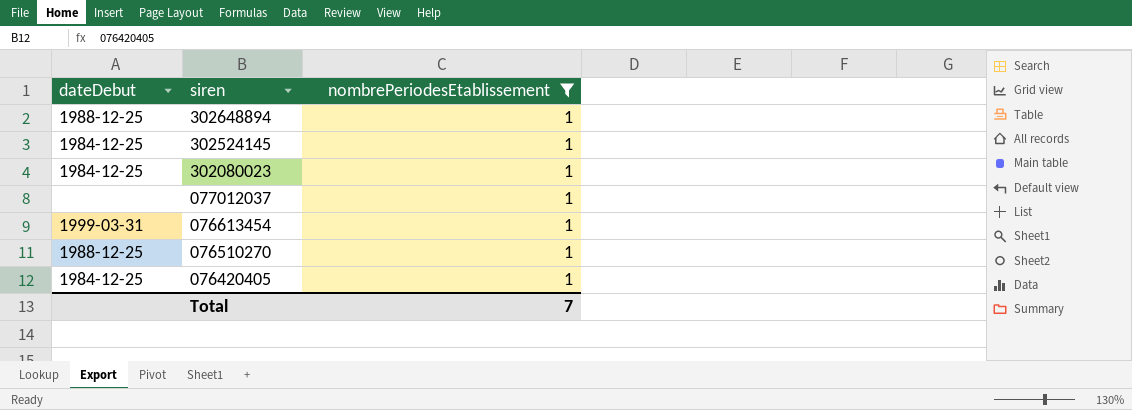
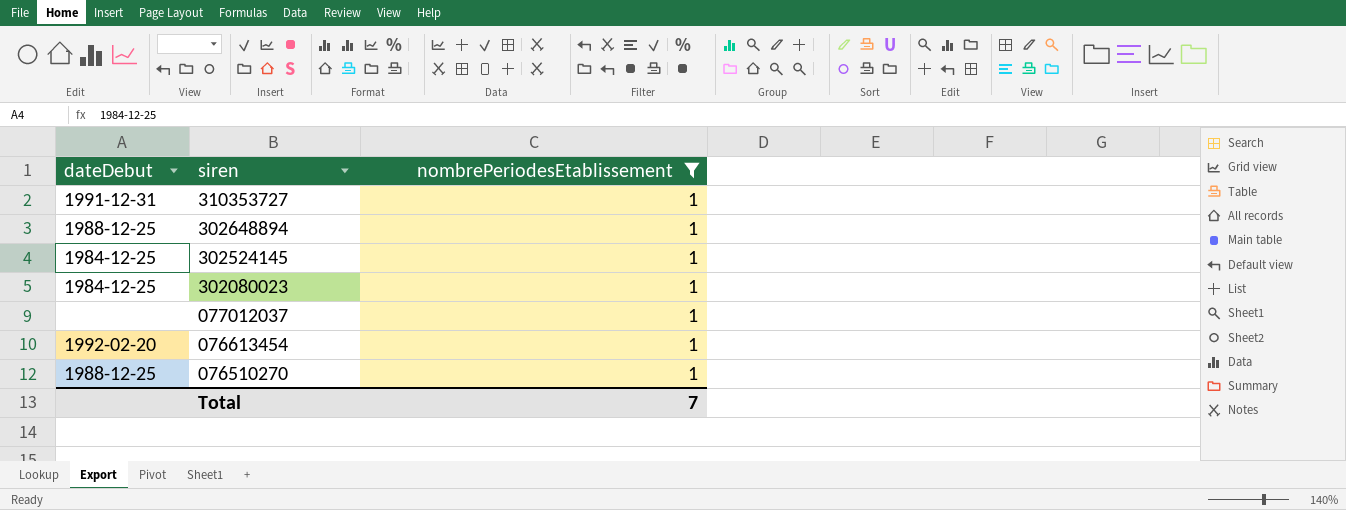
row 076420405: 1984-12-25 | 1 -> none
row 310353727: none -> 1991-12-31 | 1
076613454 | dateDebut: 1999-03-31 -> 1992-02-20

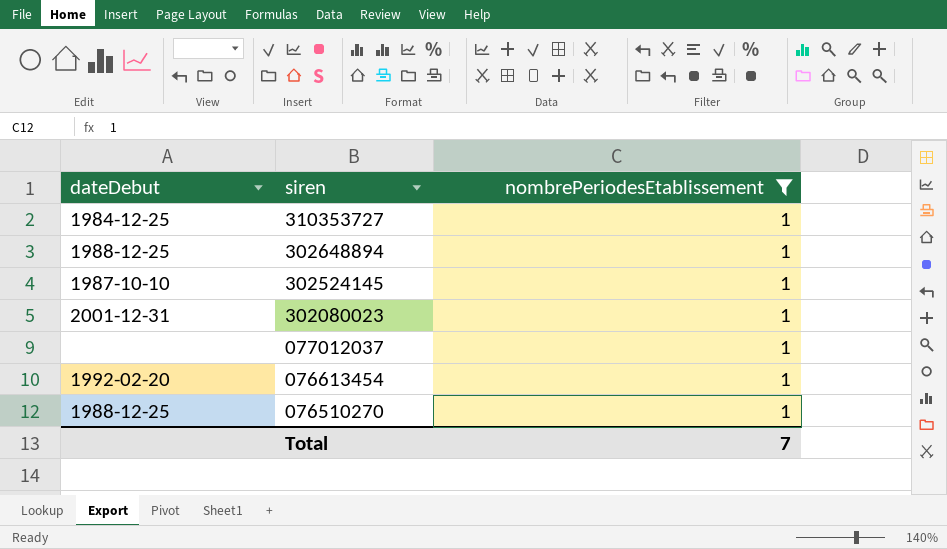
310353727 | dateDebut: 1991-12-31 -> 1984-12-25
302524145 | dateDebut: 1984-12-25 -> 1987-10-10
302080023 | dateDebut: 1984-12-25 -> 2001-12-31

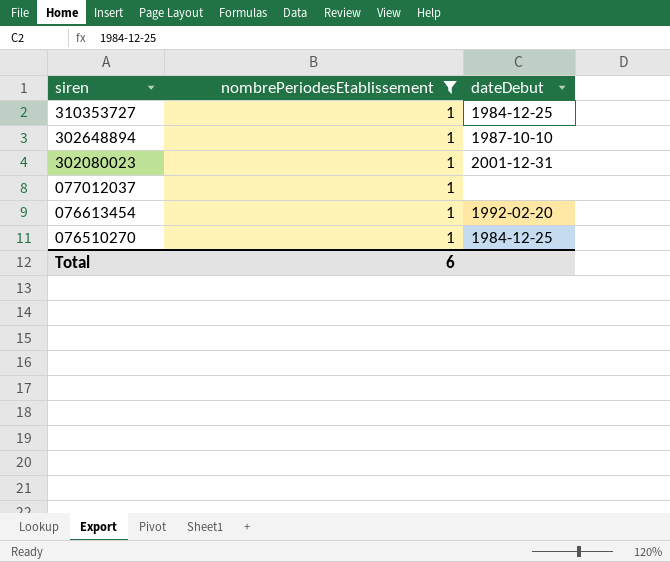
column dateDebut | position: 1 -> 3
row 302524145: 1987-10-10 | 1 -> none
302648894 | dateDebut: 1988-12-25 -> 1987-10-10
076510270 | dateDebut: 1988-12-25 -> 1984-12-25
Total | nombrePeriodesEtablissement: 7 -> 6

